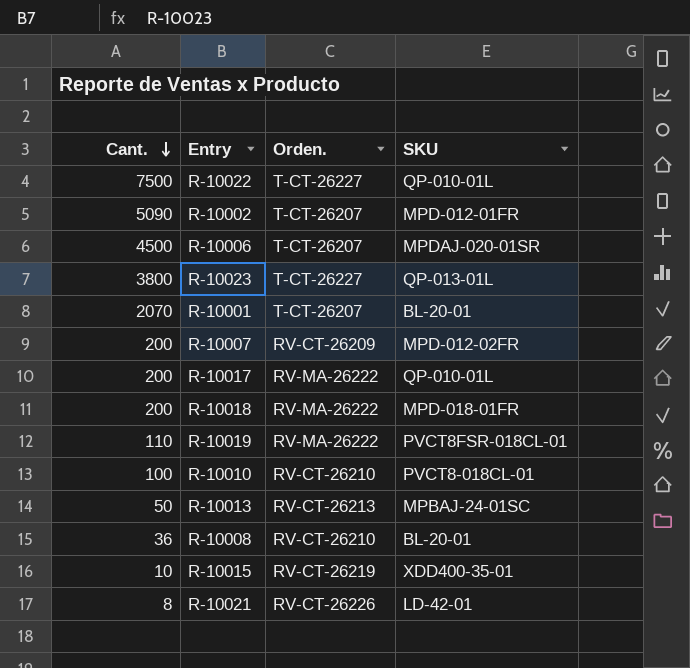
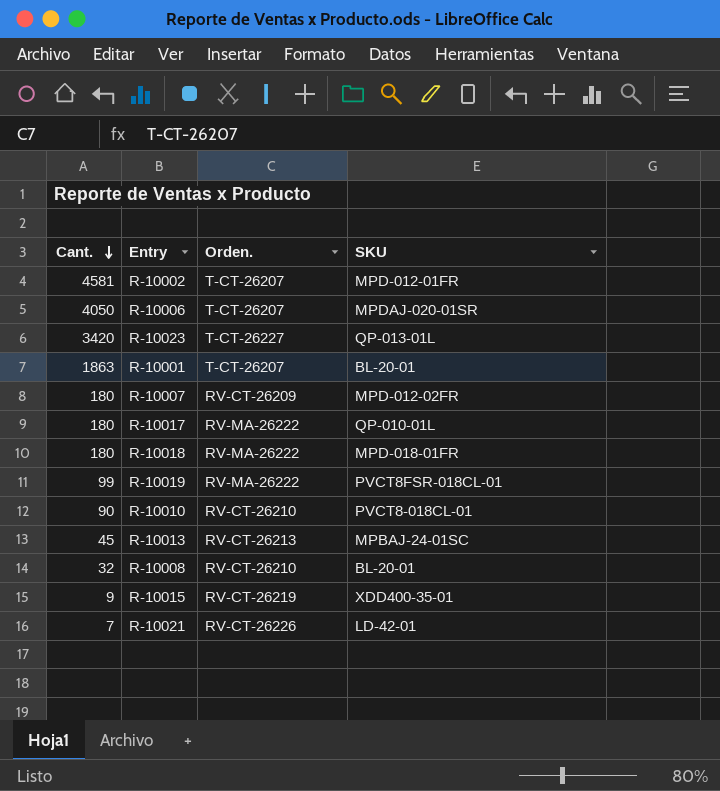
row R-10022: 7500 | T-CT-26227 | QP-010-01L -> none
R-10002 | Cant.: 5090 -> 4581
R-10006 | Cant.: 4500 -> 4050
R-10023 | Cant.: 3800 -> 3420
R-10001 | Cant.: 2070 -> 1863
R-10007 | Cant.: 200 -> 180
R-10017 | Cant.: 200 -> 180
R-10018 | Cant.: 200 -> 180
R-10019 | Cant.: 110 -> 99
R-10010 | Cant.: 100 -> 90
R-10013 | Cant.: 50 -> 45
R-10008 | Cant.: 36 -> 32
R-10015 | Cant.: 10 -> 9
R-10021 | Cant.: 8 -> 7

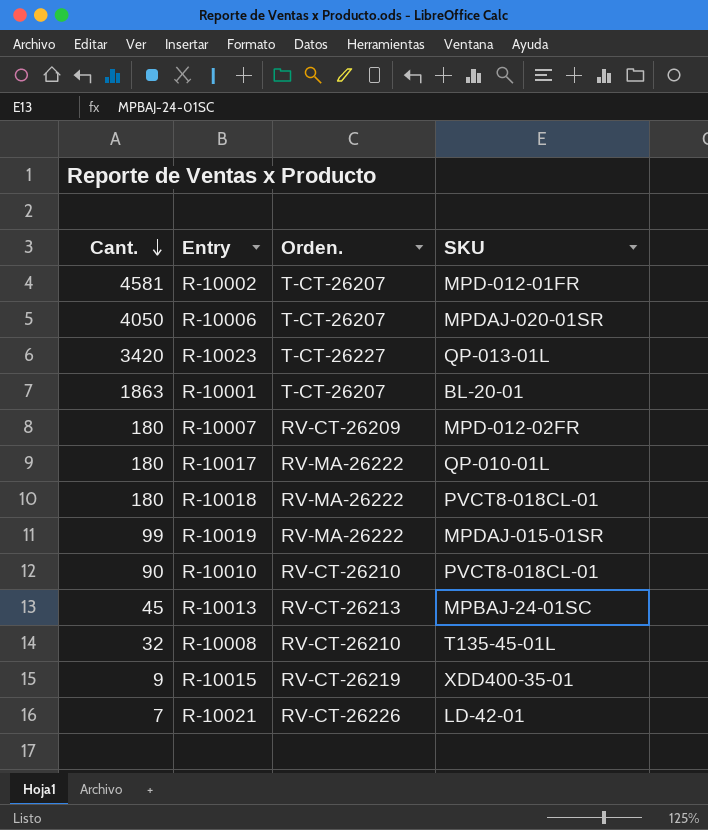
R-10018 | SKU: MPD-018-01FR -> PVCT8-018CL-01
R-10019 | SKU: PVCT8FSR-018CL-01 -> MPDAJ-015-01SR
R-10008 | SKU: BL-20-01 -> T135-45-01L

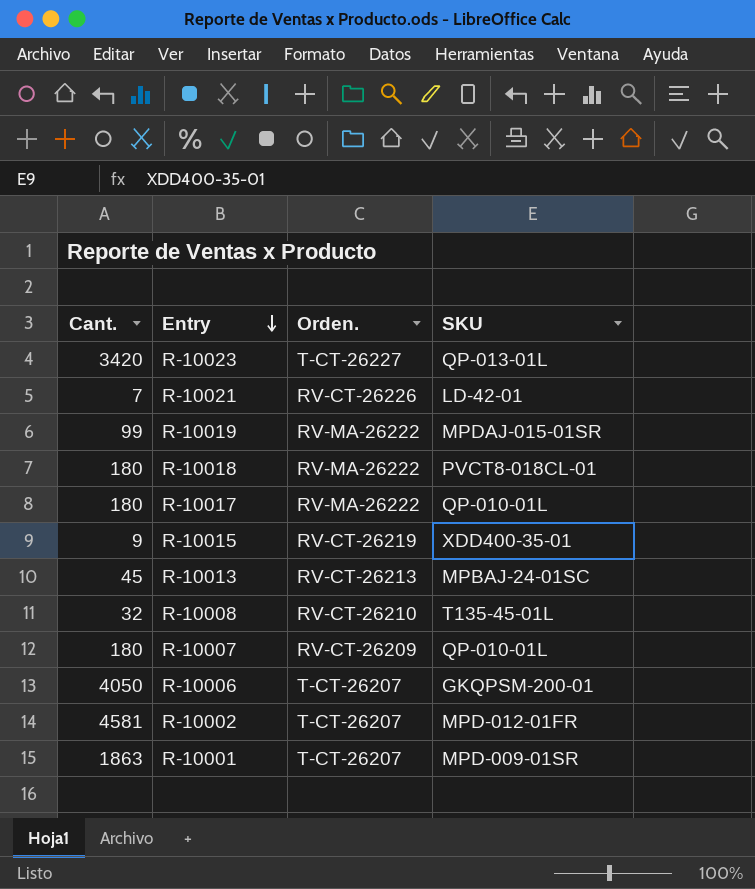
row order: Cant. descending -> Entry descending
row R-10010: 90 | RV-CT-26210 | PVCT8-018CL-01 -> none
R-10007 | SKU: MPD-012-02FR -> QP-010-01L
R-10006 | SKU: MPDAJ-020-01SR -> GKQPSM-200-01
R-10001 | SKU: BL-20-01 -> MPD-009-01SR

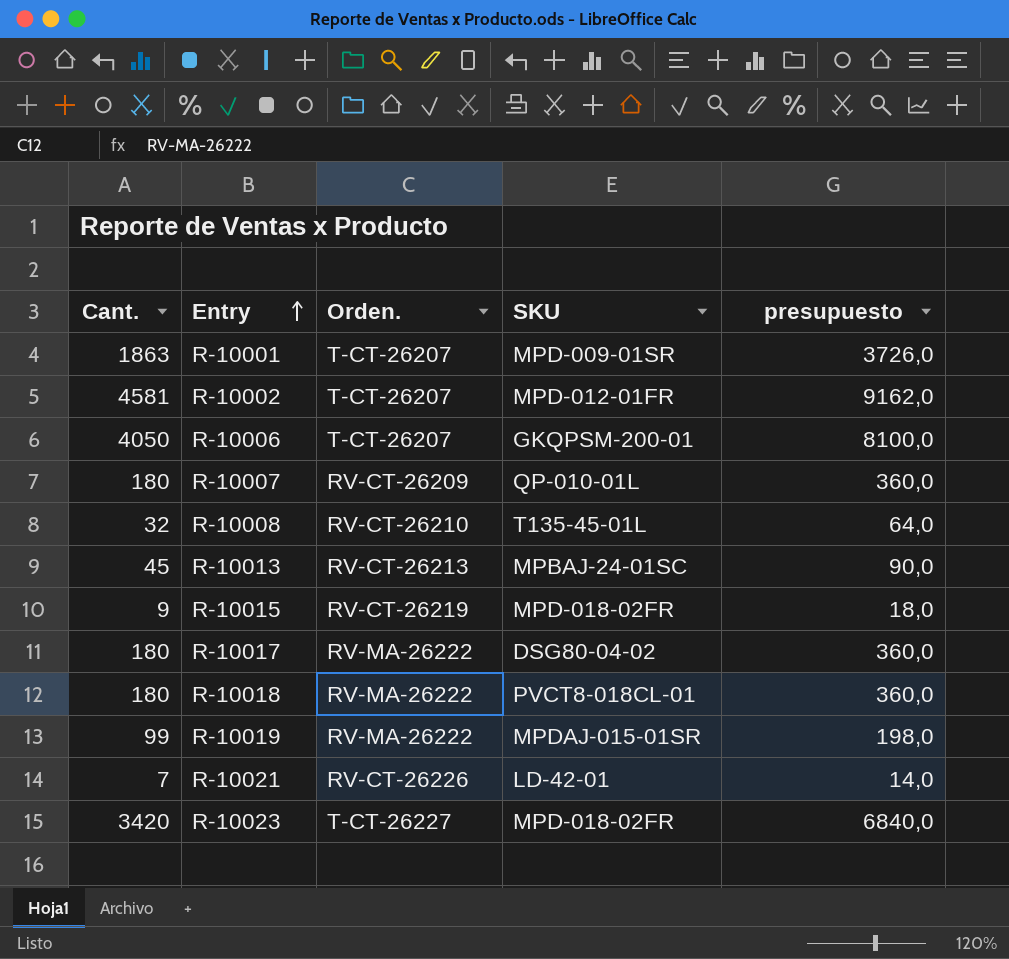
row order: Entry descending -> Entry ascending
column presupuesto | formula: none -> [Cant.] * 2
R-10015 | SKU: XDD400-35-01 -> MPD-018-02FR
R-10017 | SKU: QP-010-01L -> DSG80-04-02
R-10023 | SKU: QP-013-01L -> MPD-018-02FR

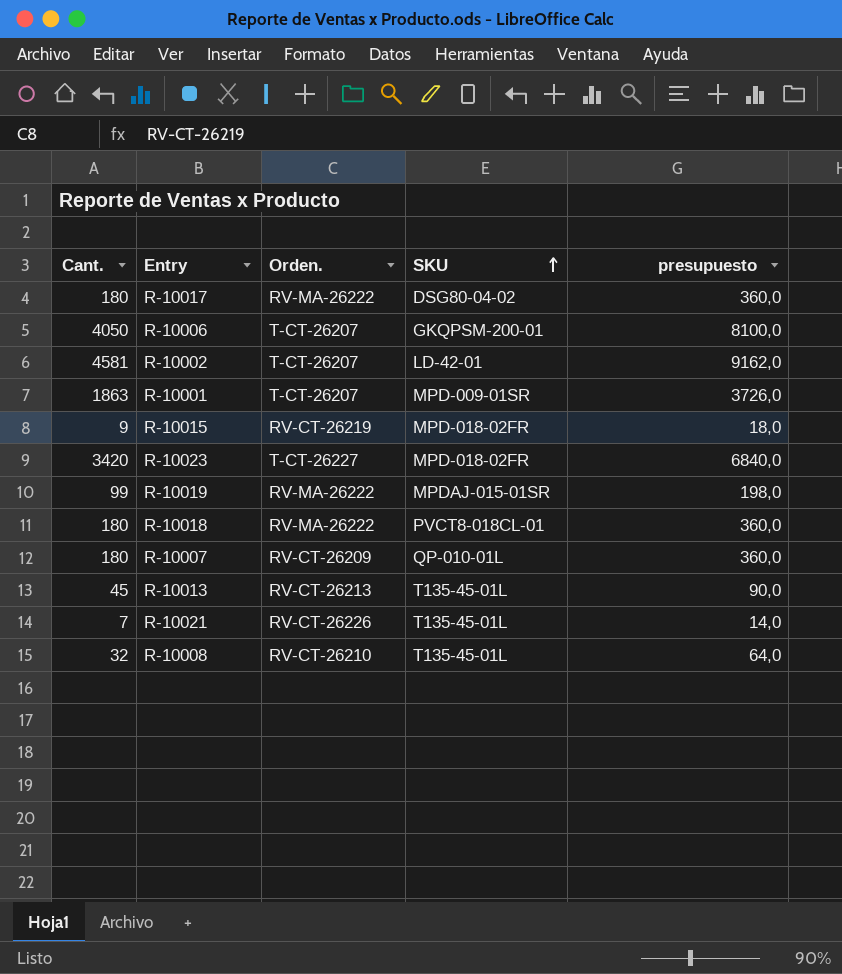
row order: Entry ascending -> SKU ascending
R-10002 | SKU: MPD-012-01FR -> LD-42-01
R-10013 | SKU: MPBAJ-24-01SC -> T135-45-01L
R-10021 | SKU: LD-42-01 -> T135-45-01L

